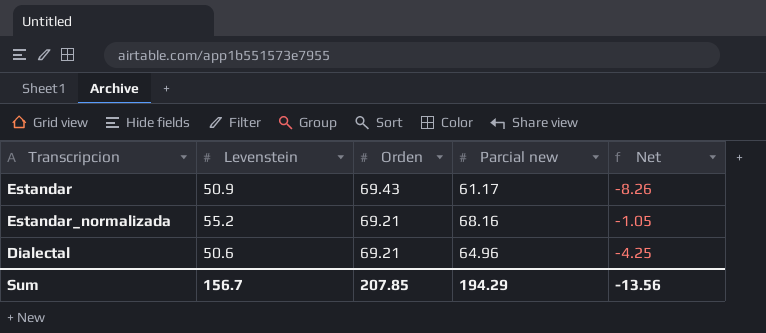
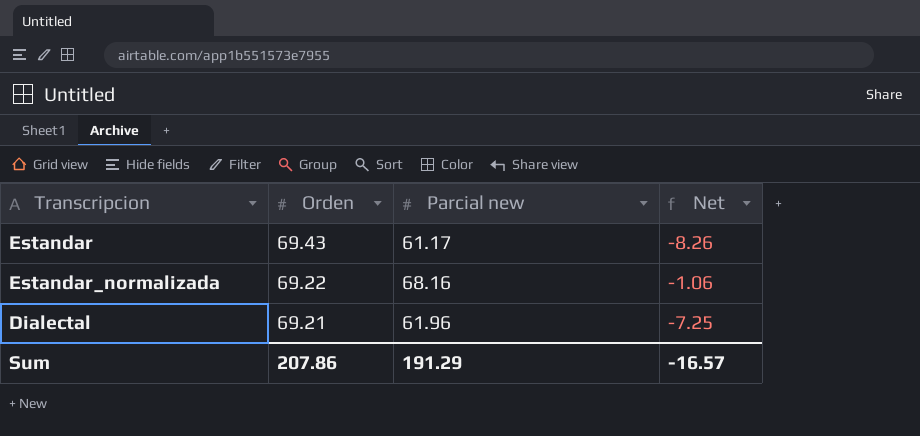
column Levenstein | position: 2 -> none
Estandar_normalizada | Orden: 69.21 -> 69.22
Estandar_normalizada | Net: -1.05 -> -1.06
Dialectal | Parcial new: 64.96 -> 61.96
Dialectal | Net: -4.25 -> -7.25
Sum | Orden: 207.85 -> 207.86
Sum | Parcial new: 194.29 -> 191.29
Sum | Net: -13.56 -> -16.57

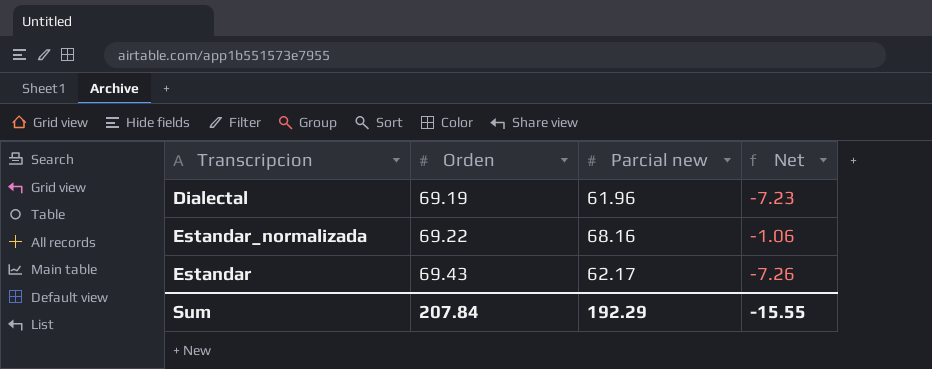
row order: Orden descending -> Orden ascending
Dialectal | Orden: 69.21 -> 69.19
Dialectal | Net: -7.25 -> -7.23
Estandar | Parcial new: 61.17 -> 62.17
Estandar | Net: -8.26 -> -7.26
Sum | Orden: 207.86 -> 207.84
Sum | Parcial new: 191.29 -> 192.29
Sum | Net: -16.57 -> -15.55

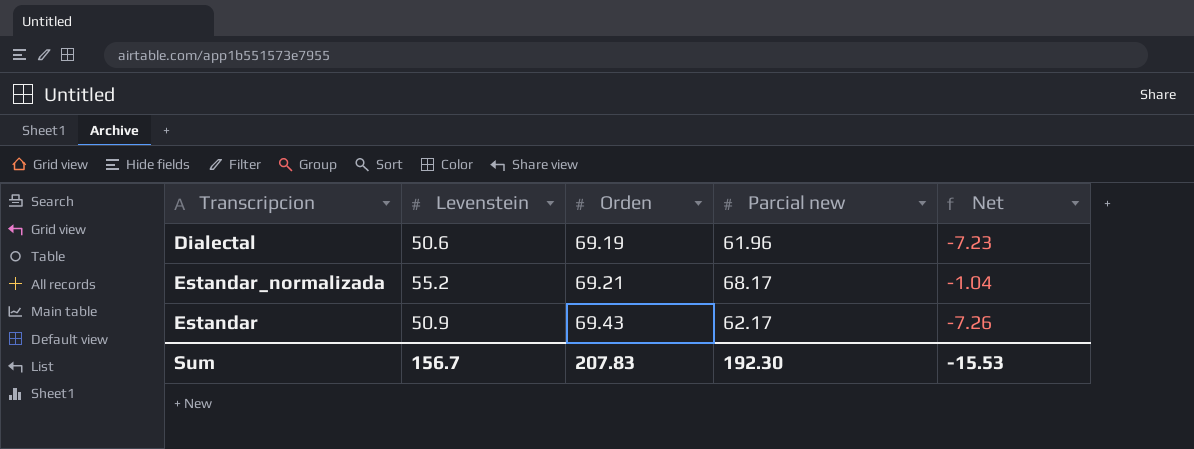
column Levenstein | position: none -> 2
Estandar_normalizada | Orden: 69.22 -> 69.21
Estandar_normalizada | Parcial new: 68.16 -> 68.17
Estandar_normalizada | Net: -1.06 -> -1.04
Sum | Orden: 207.84 -> 207.83
Sum | Parcial new: 192.29 -> 192.30
Sum | Net: -15.55 -> -15.53

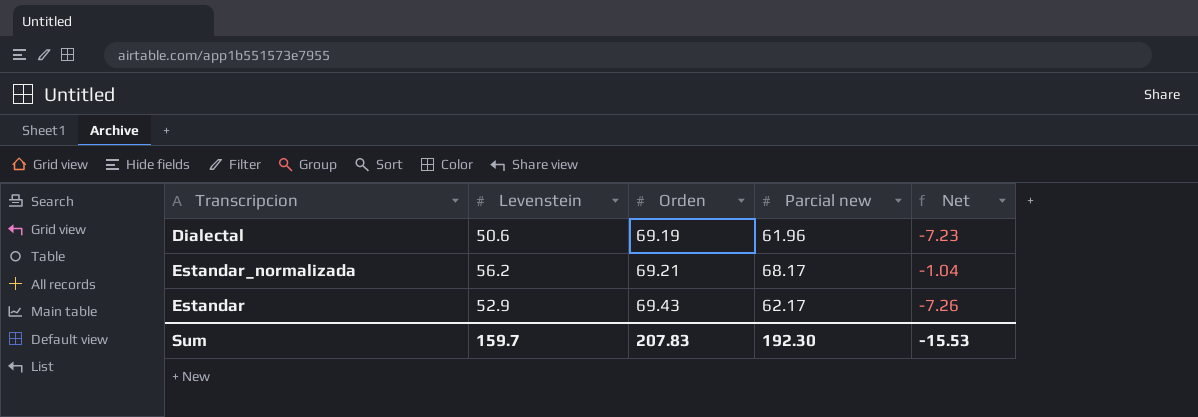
Estandar_normalizada | Levenstein: 55.2 -> 56.2
Estandar | Levenstein: 50.9 -> 52.9
Sum | Levenstein: 156.7 -> 159.7

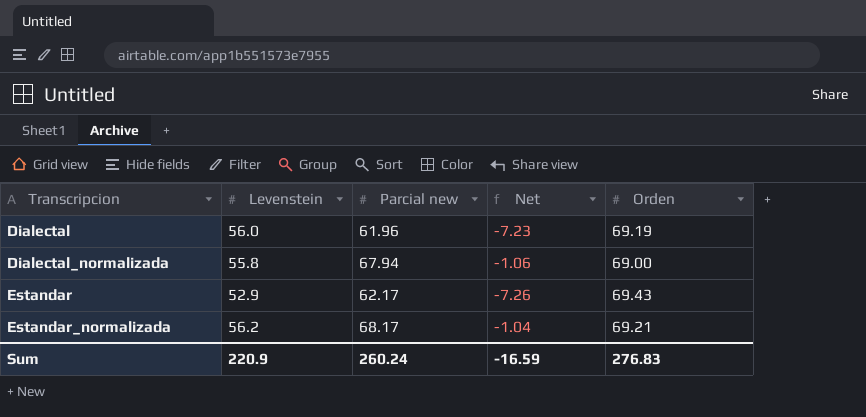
row order: Orden ascending -> Transcripcion ascending
column Orden | position: 3 -> 5
Dialectal | Levenstein: 50.6 -> 56.0
row Dialectal_normalizada: none -> 55.8 | 67.94 | -1.06 | 69.00
Sum | Levenstein: 159.7 -> 220.9
Sum | Parcial new: 192.30 -> 260.24
Sum | Net: -15.53 -> -16.59
Sum | Orden: 207.83 -> 276.83

